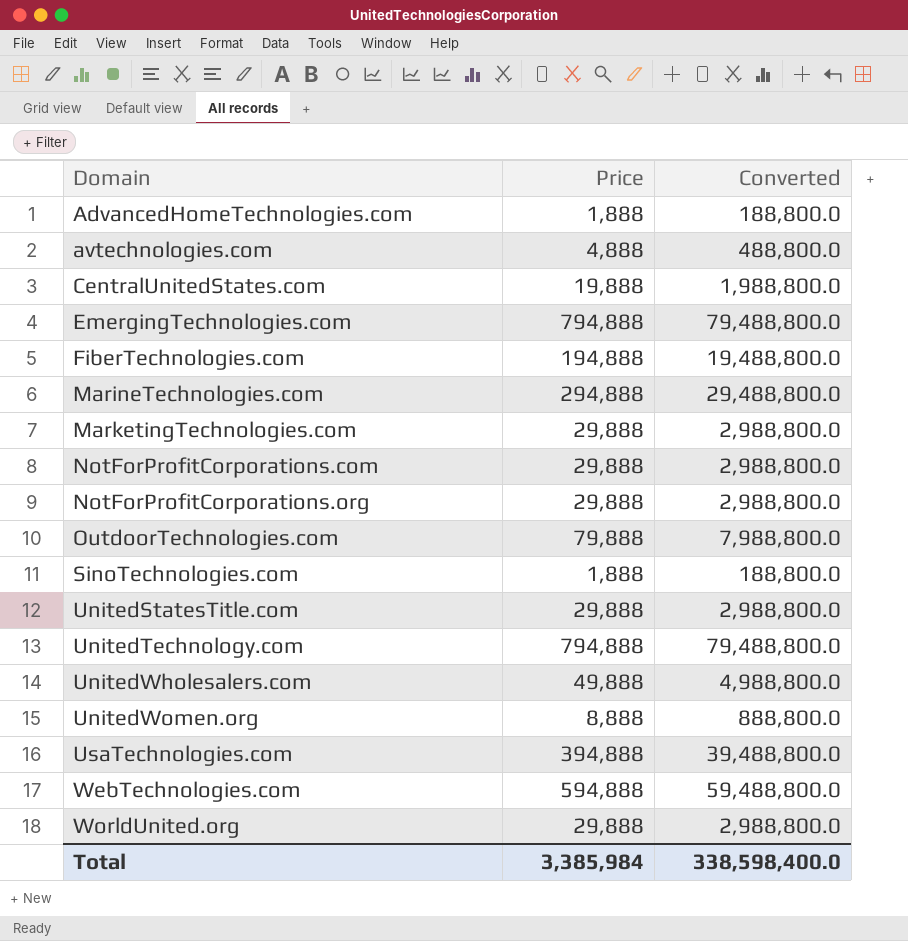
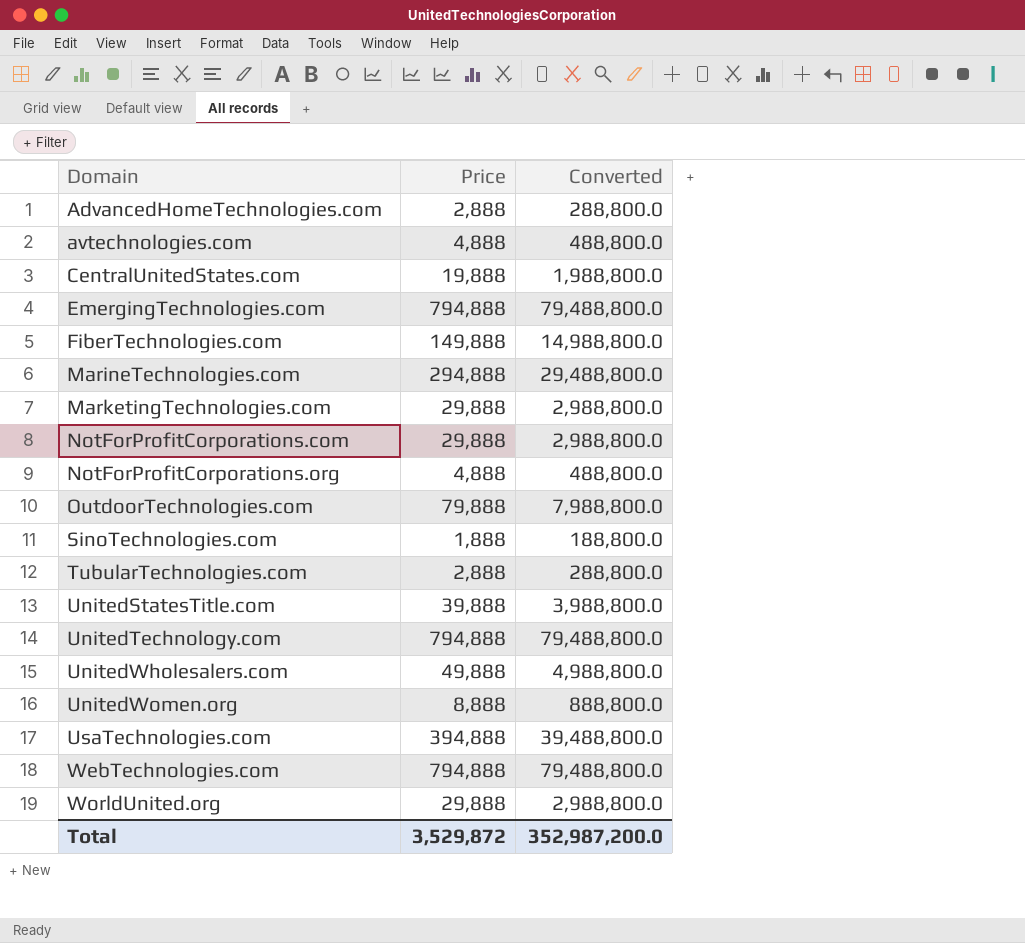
AdvancedHomeTechnologies.com | Price: 1,888 -> 2,888
AdvancedHomeTechnologies.com | Converted: 188,800.0 -> 288,800.0
FiberTechnologies.com | Price: 194,888 -> 149,888
FiberTechnologies.com | Converted: 19,488,800.0 -> 14,988,800.0
NotForProfitCorporations.org | Price: 29,888 -> 4,888
NotForProfitCorporations.org | Converted: 2,988,800.0 -> 488,800.0
row TubularTechnologies.com: none -> 2,888 | 288,800.0
UnitedStatesTitle.com | Price: 29,888 -> 39,888
UnitedStatesTitle.com | Converted: 2,988,800.0 -> 3,988,800.0
WebTechnologies.com | Price: 594,888 -> 794,888
WebTechnologies.com | Converted: 59,488,800.0 -> 79,488,800.0
Total | Price: 3,385,984 -> 3,529,872
Total | Converted: 338,598,400.0 -> 352,987,200.0

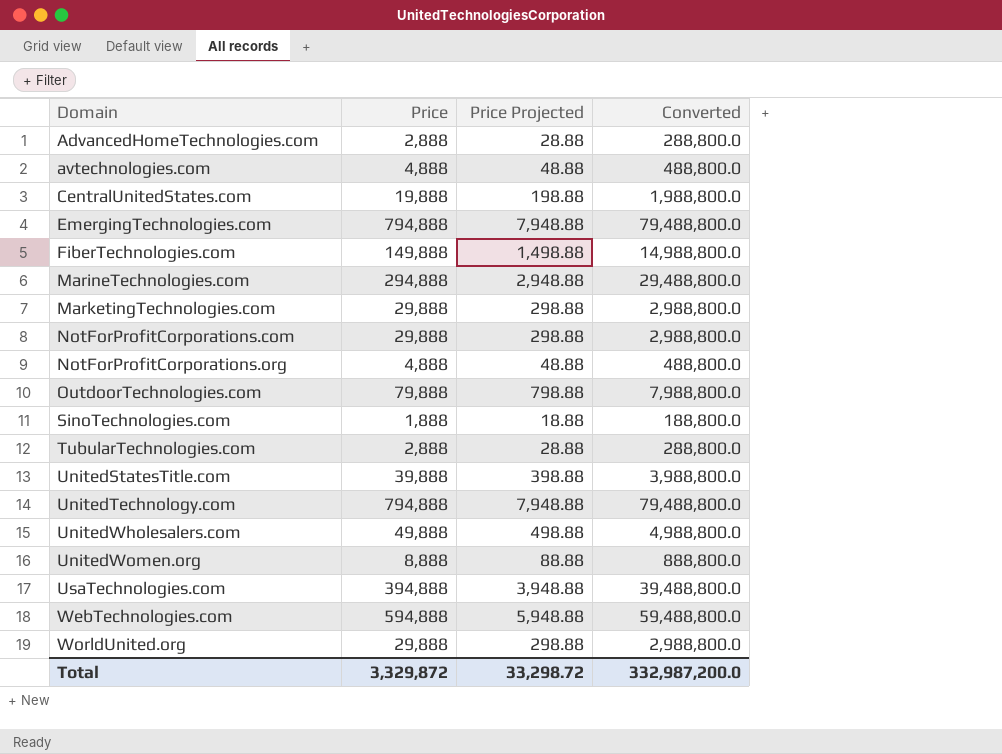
column Price Projected | formula: none -> [Price] * 0.01
WebTechnologies.com | Price: 794,888 -> 594,888
WebTechnologies.com | Converted: 79,488,800.0 -> 59,488,800.0
Total | Price: 3,529,872 -> 3,329,872
Total | Converted: 352,987,200.0 -> 332,987,200.0

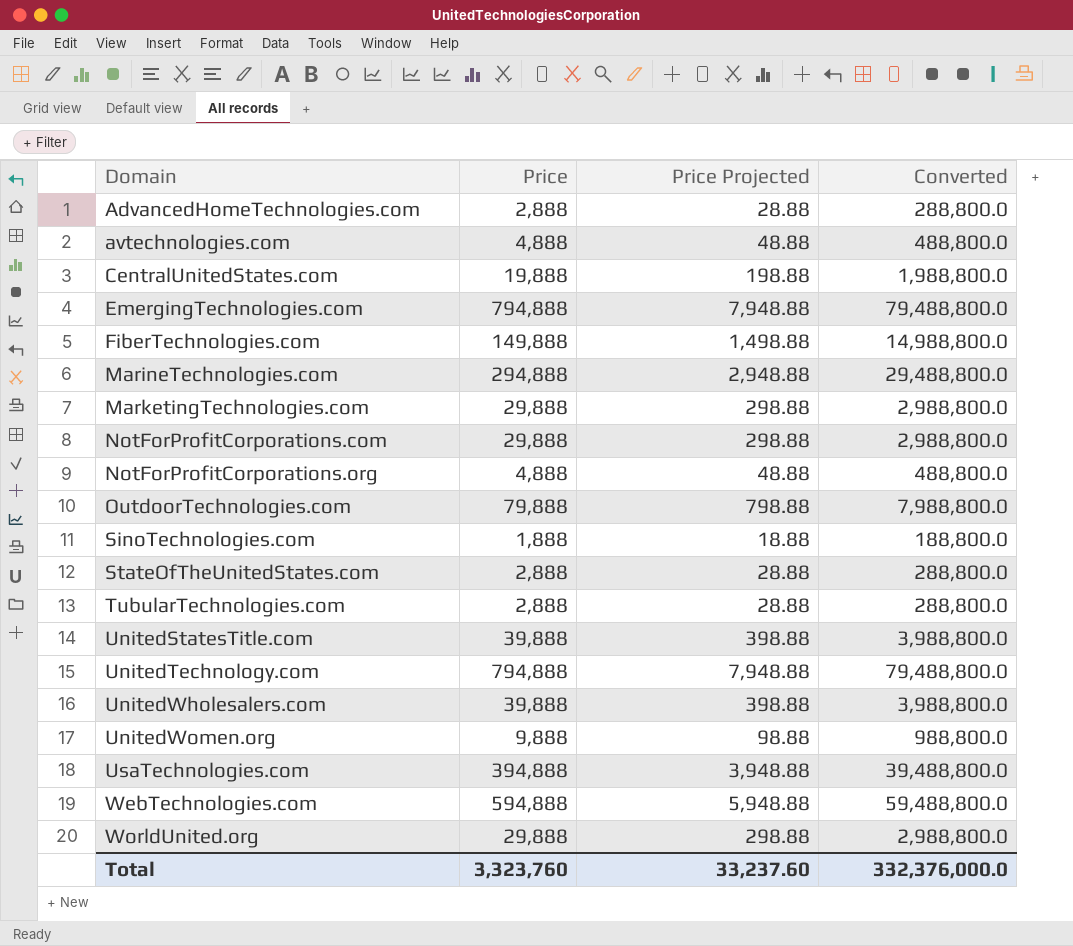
row StateOfTheUnitedStates.com: none -> 2,888 | 28.88 | 288,800.0
UnitedWholesalers.com | Price: 49,888 -> 39,888
UnitedWholesalers.com | Price Projected: 498.88 -> 398.88
UnitedWholesalers.com | Converted: 4,988,800.0 -> 3,988,800.0
UnitedWomen.org | Price: 8,888 -> 9,888
UnitedWomen.org | Price Projected: 88.88 -> 98.88
UnitedWomen.org | Converted: 888,800.0 -> 988,800.0
Total | Price: 3,329,872 -> 3,323,760
Total | Price Projected: 33,298.72 -> 33,237.60
Total | Converted: 332,987,200.0 -> 332,376,000.0

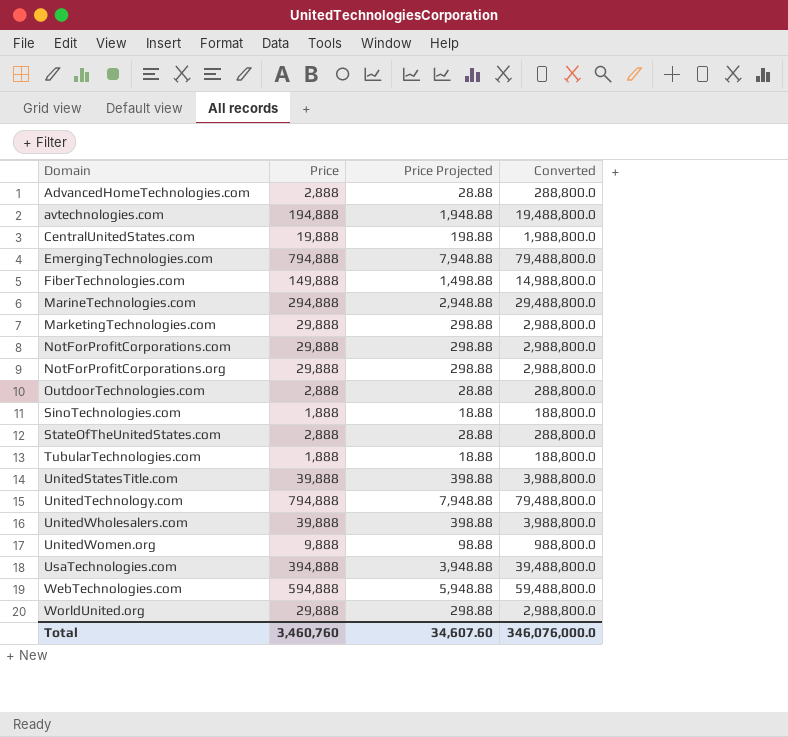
avtechnologies.com | Price: 4,888 -> 194,888
avtechnologies.com | Price Projected: 48.88 -> 1,948.88
avtechnologies.com | Converted: 488,800.0 -> 19,488,800.0
NotForProfitCorporations.org | Price: 4,888 -> 29,888
NotForProfitCorporations.org | Price Projected: 48.88 -> 298.88
NotForProfitCorporations.org | Converted: 488,800.0 -> 2,988,800.0
OutdoorTechnologies.com | Price: 79,888 -> 2,888
OutdoorTechnologies.com | Price Projected: 798.88 -> 28.88
OutdoorTechnologies.com | Converted: 7,988,800.0 -> 288,800.0
TubularTechnologies.com | Price: 2,888 -> 1,888
TubularTechnologies.com | Price Projected: 28.88 -> 18.88
TubularTechnologies.com | Converted: 288,800.0 -> 188,800.0
Total | Price: 3,323,760 -> 3,460,760
Total | Price Projected: 33,237.60 -> 34,607.60
Total | Converted: 332,376,000.0 -> 346,076,000.0

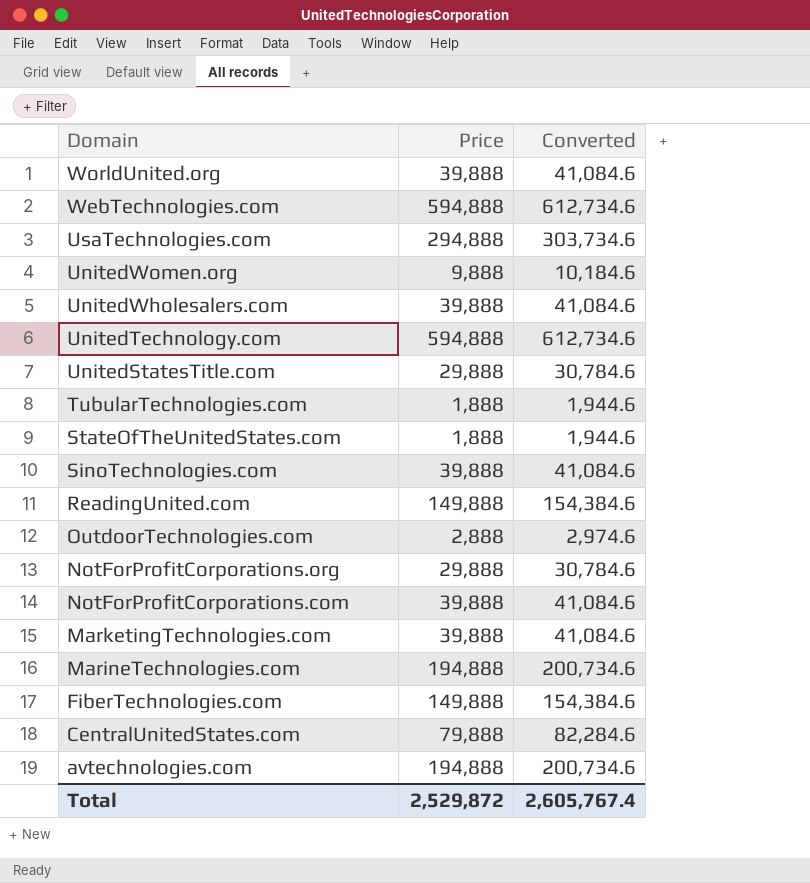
row order: Domain ascending -> Domain descending
column Price Projected | formula: [Price] * 0.01 -> none
column Converted | formula: [Price] * 100 -> [Price] * 1.03
row AdvancedHomeTechnologies.com: 2,888 | 28.88 | 288,800.0 -> none
row EmergingTechnologies.com: 794,888 | 7,948.88 | 79,488,800.0 -> none
WorldUnited.org | Price: 29,888 -> 39,888
UsaTechnologies.com | Price: 394,888 -> 294,888
UnitedTechnology.com | Price: 794,888 -> 594,888
UnitedStatesTitle.com | Price: 39,888 -> 29,888
StateOfTheUnitedStates.com | Price: 2,888 -> 1,888
SinoTechnologies.com | Price: 1,888 -> 39,888
row ReadingUnited.com: none -> 149,888 | 154,384.6
NotForProfitCorporations.com | Price: 29,888 -> 39,888
MarketingTechnologies.com | Price: 29,888 -> 39,888
MarineTechnologies.com | Price: 294,888 -> 194,888
CentralUnitedStates.com | Price: 19,888 -> 79,888
Total | Price: 3,460,760 -> 2,529,872
Total | Converted: 346,076,000.0 -> 2,605,767.4

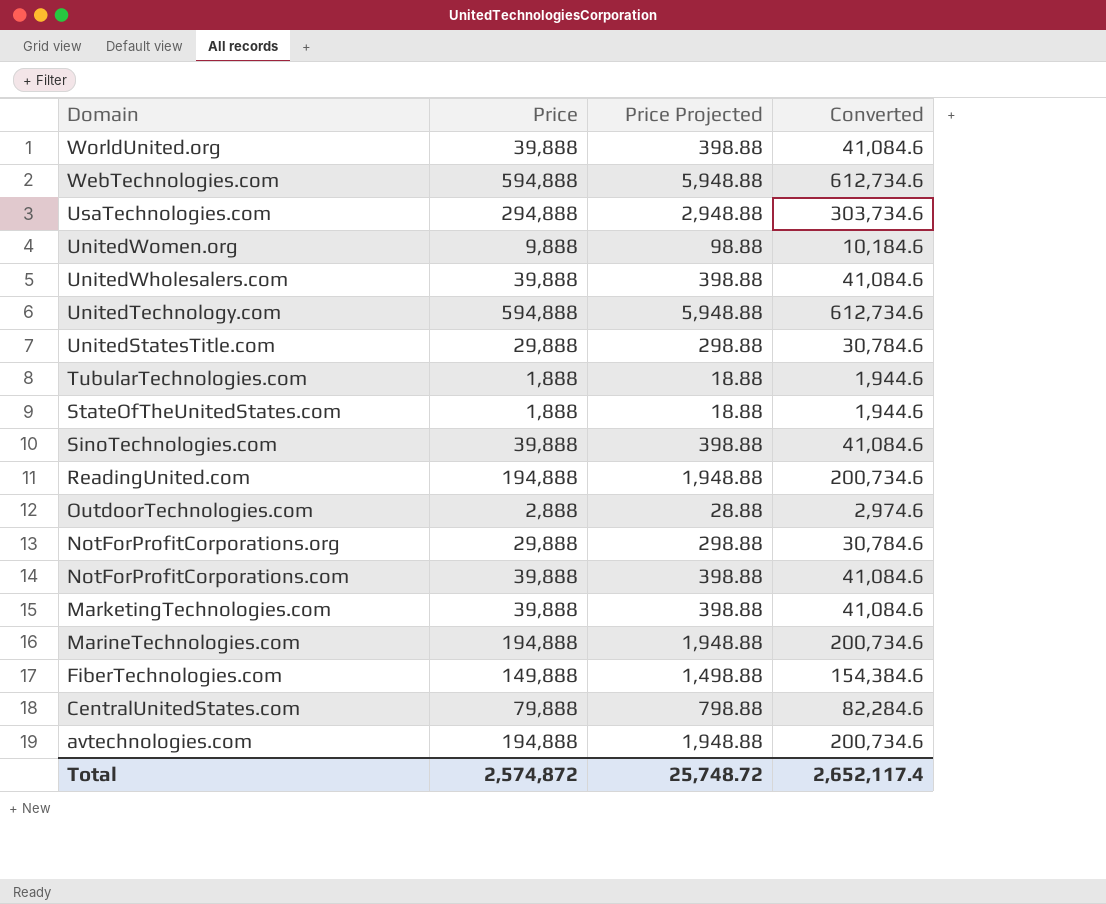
column Price Projected | formula: none -> [Price] * 0.01
ReadingUnited.com | Price: 149,888 -> 194,888
ReadingUnited.com | Converted: 154,384.6 -> 200,734.6
Total | Price: 2,529,872 -> 2,574,872
Total | Converted: 2,605,767.4 -> 2,652,117.4

